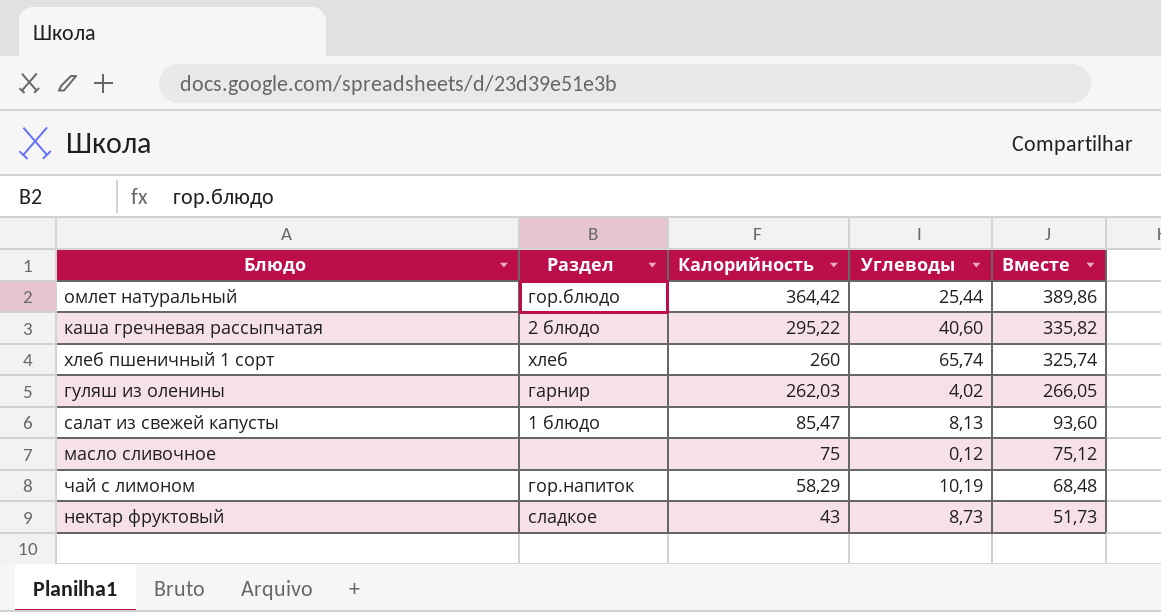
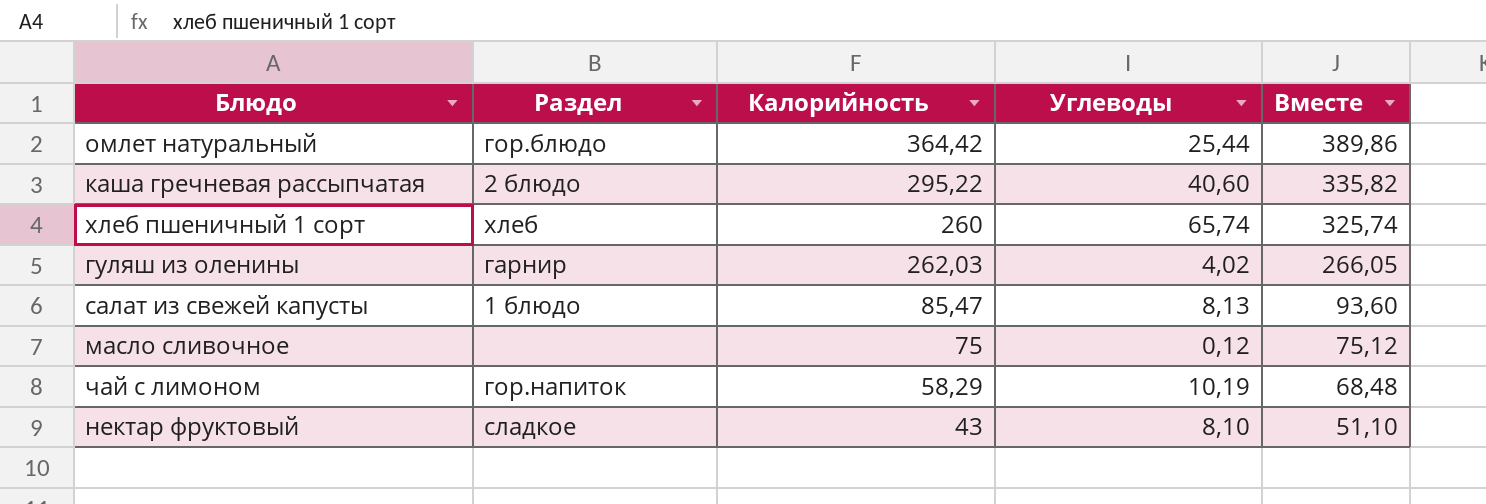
нектар фруктовый | Углеводы: 8,73 -> 8,10
нектар фруктовый | Вместе: 51,73 -> 51,10

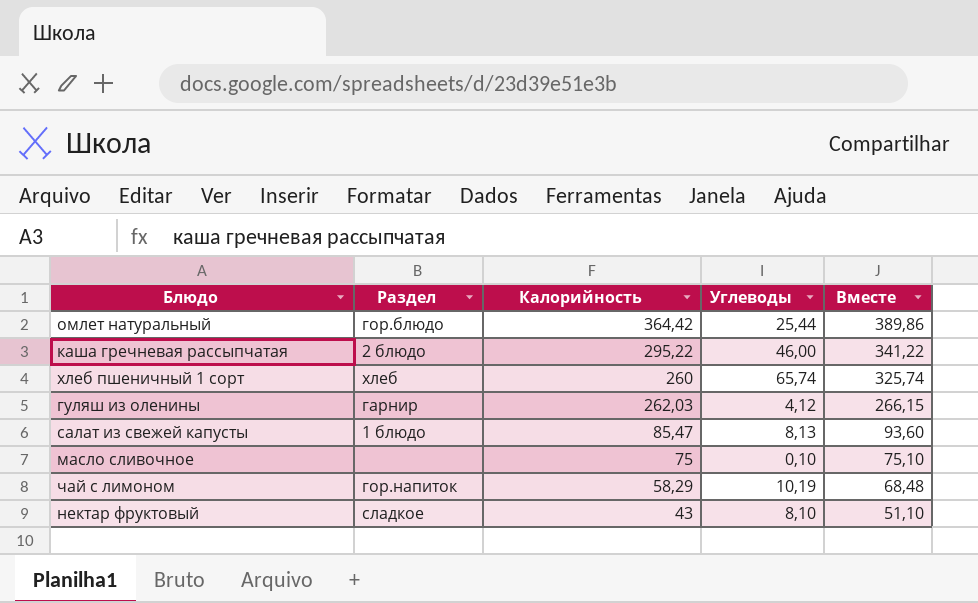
каша гречневая рассыпчатая | Углеводы: 40,60 -> 46,00
каша гречневая рассыпчатая | Вместе: 335,82 -> 341,22
гуляш из оленины | Углеводы: 4,02 -> 4,12
гуляш из оленины | Вместе: 266,05 -> 266,15
масло сливочное | Углеводы: 0,12 -> 0,10
масло сливочное | Вместе: 75,12 -> 75,10

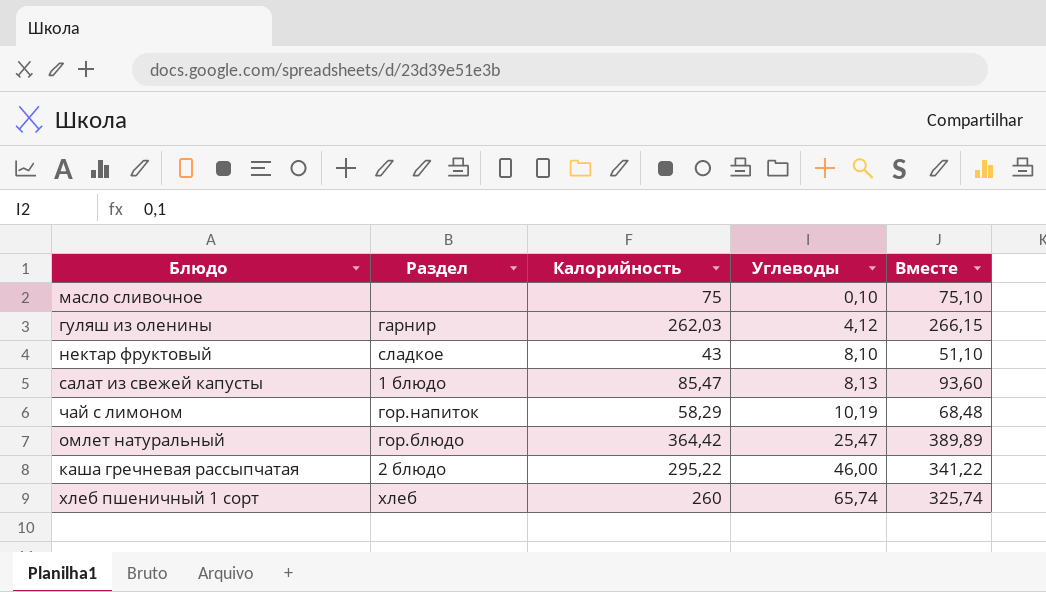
row order: Вместе descending -> Углеводы ascending
омлет натуральный | Углеводы: 25,44 -> 25,47
омлет натуральный | Вместе: 389,86 -> 389,89

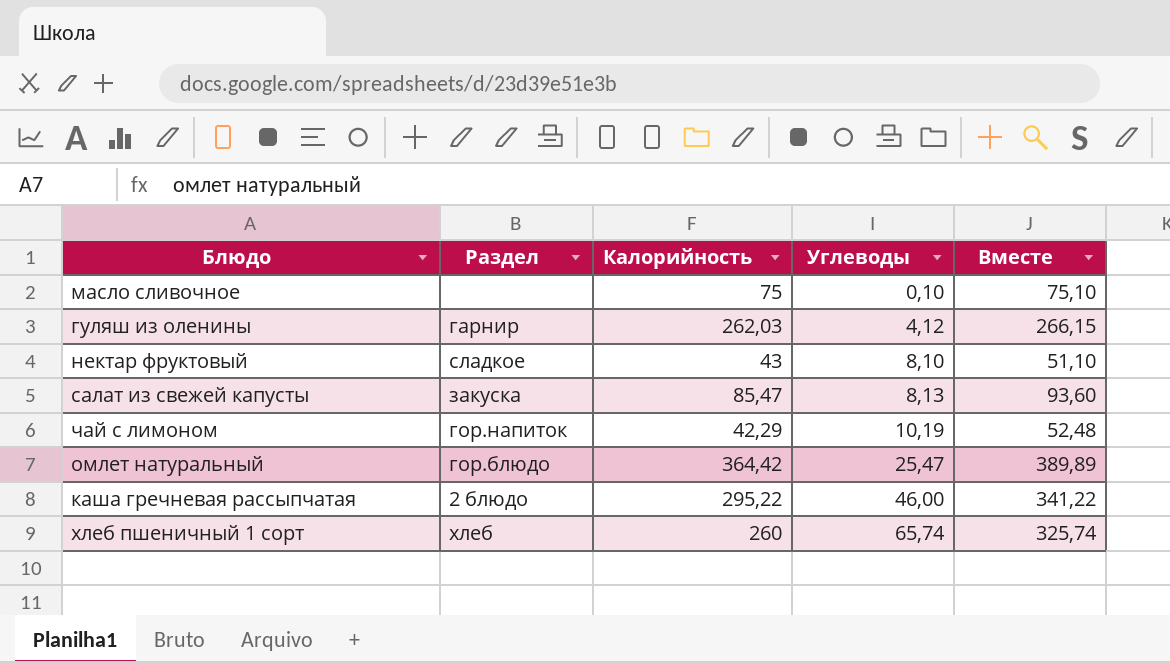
салат из свежей капусты | Раздел: 1 блюдо -> закуска
чай с лимоном | Калорийность: 58,29 -> 42,29
чай с лимоном | Вместе: 68,48 -> 52,48

